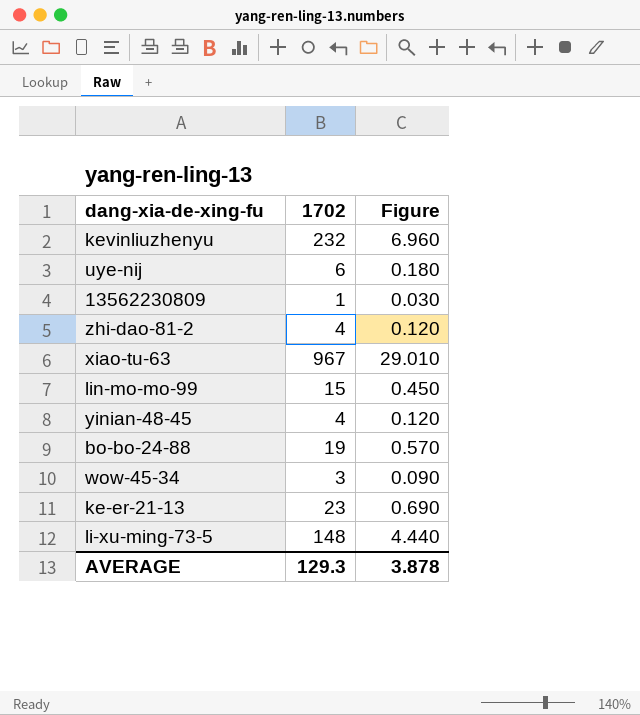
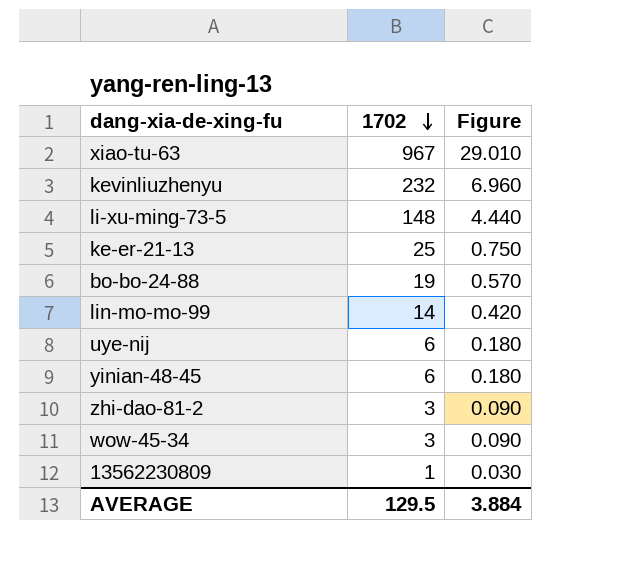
row order: none -> 1702 descending
ke-er-21-13 | 1702: 23 -> 25
ke-er-21-13 | Figure: 0.690 -> 0.750
lin-mo-mo-99 | 1702: 15 -> 14
lin-mo-mo-99 | Figure: 0.450 -> 0.420
yinian-48-45 | 1702: 4 -> 6
yinian-48-45 | Figure: 0.120 -> 0.180
zhi-dao-81-2 | 1702: 4 -> 3
zhi-dao-81-2 | Figure: 0.120 -> 0.090
AVERAGE | 1702: 129.3 -> 129.5
AVERAGE | Figure: 3.878 -> 3.884

